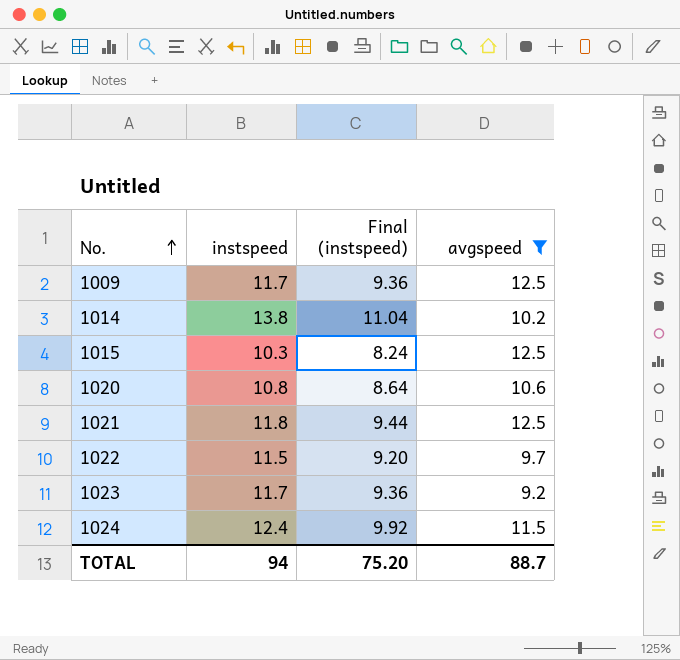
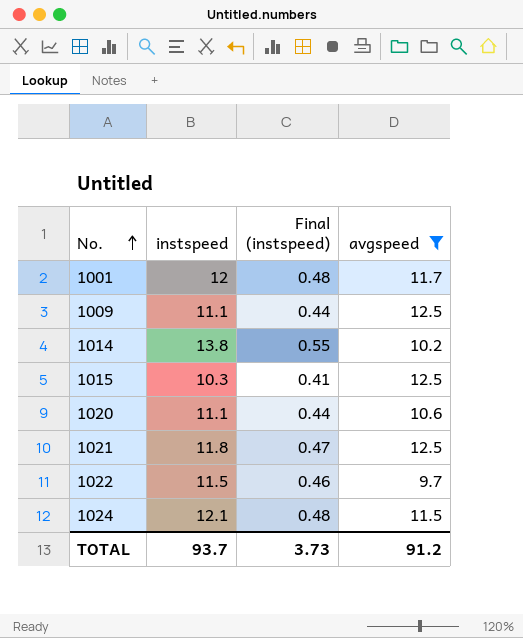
column Final (instspeed) | formula: [instspeed] * 0.8 -> [instspeed] * 0.04
row 1023: 11.7 | 9.36 | 9.2 -> none
row 1001: none -> 12 | 0.48 | 11.7
1009 | instspeed: 11.7 -> 11.1
1020 | instspeed: 10.8 -> 11.1
1024 | instspeed: 12.4 -> 12.1
TOTAL | instspeed: 94 -> 93.7
TOTAL | Final (instspeed): 75.20 -> 3.73
TOTAL | avgspeed: 88.7 -> 91.2

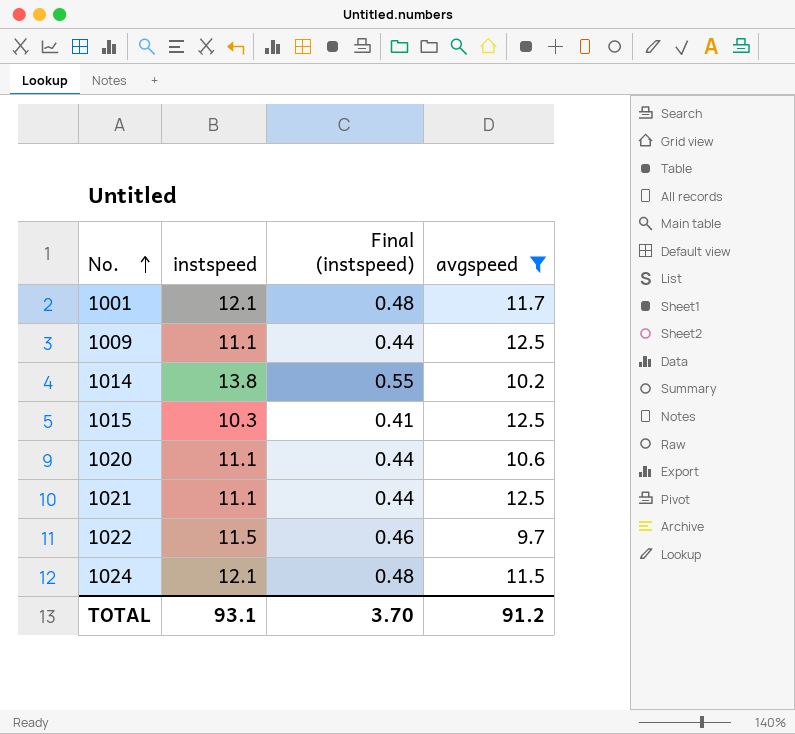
1001 | instspeed: 12 -> 12.1
1021 | instspeed: 11.8 -> 11.1
1021 | Final (instspeed): 0.47 -> 0.44
TOTAL | instspeed: 93.7 -> 93.1
TOTAL | Final (instspeed): 3.73 -> 3.70

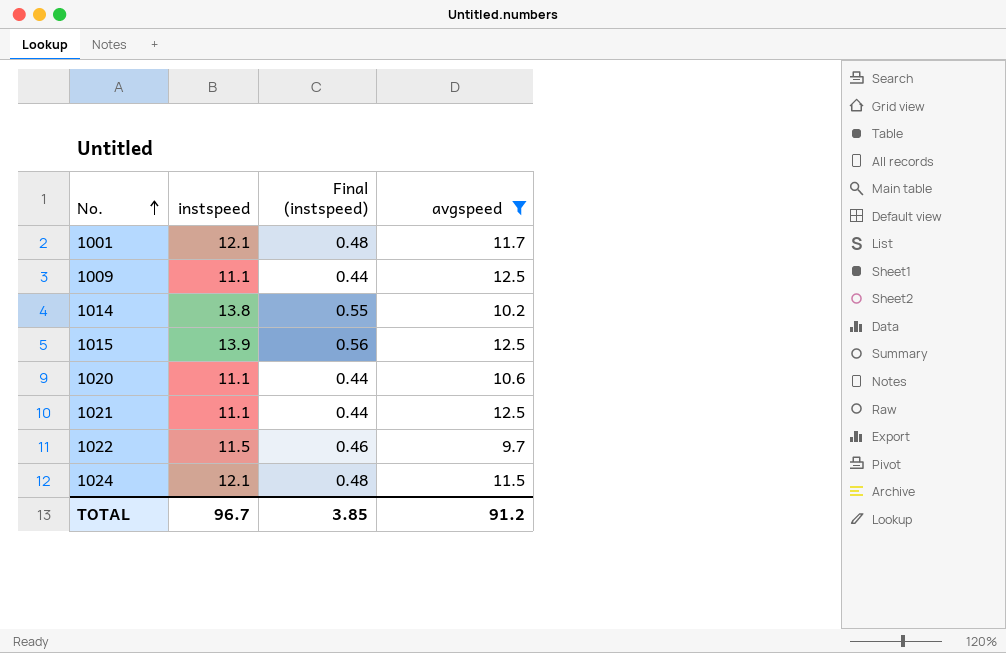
1015 | instspeed: 10.3 -> 13.9
1015 | Final (instspeed): 0.41 -> 0.56
TOTAL | instspeed: 93.1 -> 96.7
TOTAL | Final (instspeed): 3.70 -> 3.85

